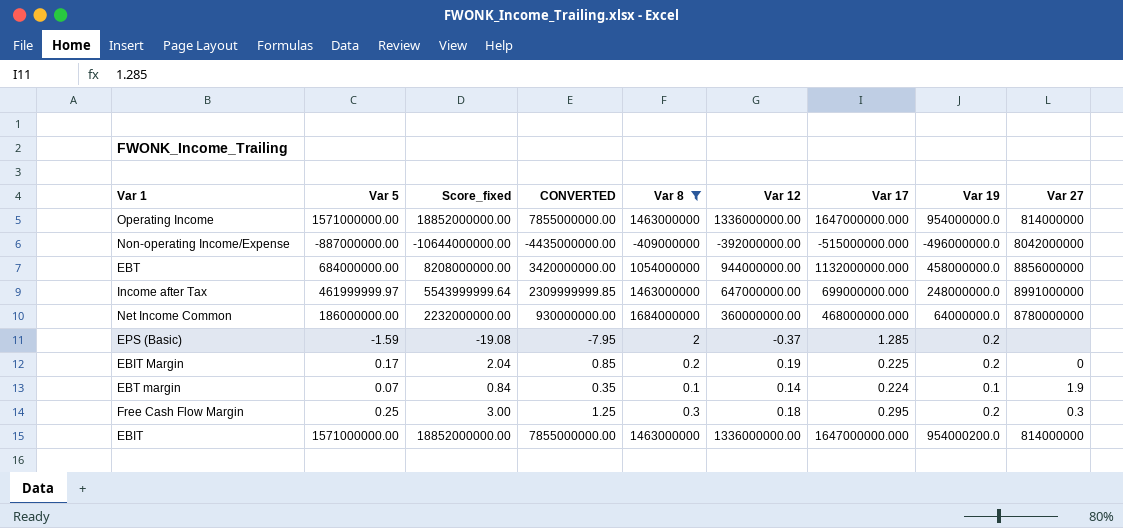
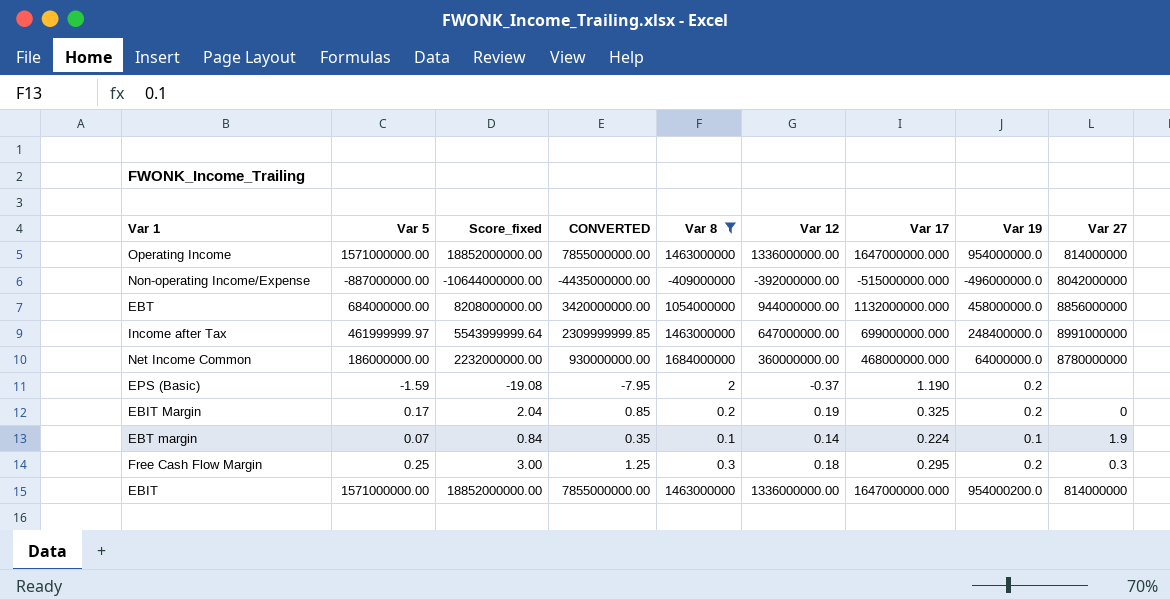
Income after Tax | Var 19: 248000000.0 -> 248400000.0
EPS (Basic) | Var 17: 1.285 -> 1.190
EBIT Margin | Var 17: 0.225 -> 0.325

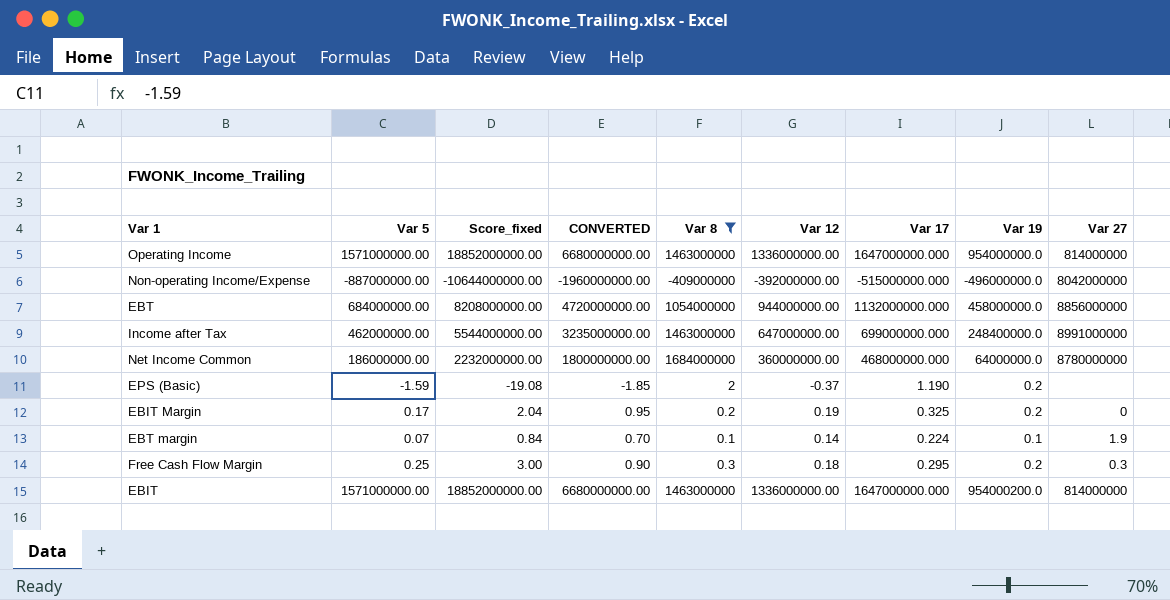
column CONVERTED | formula: [Var 5] * 5 -> [Var 12] * 5
Income after Tax | Var 5: 461999999.97 -> 462000000.00
Income after Tax | Score_fixed: 5543999999.64 -> 5544000000.00

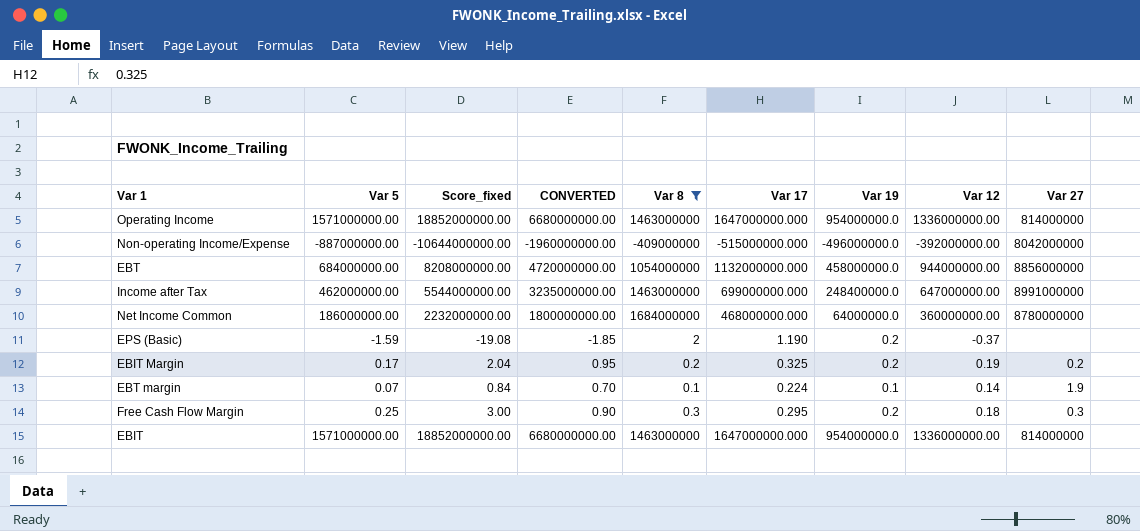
column Var 12 | position: 6 -> 8
EBIT Margin | Var 27: 0 -> 0.2
EBIT | Var 19: 954000200.0 -> 954000000.0

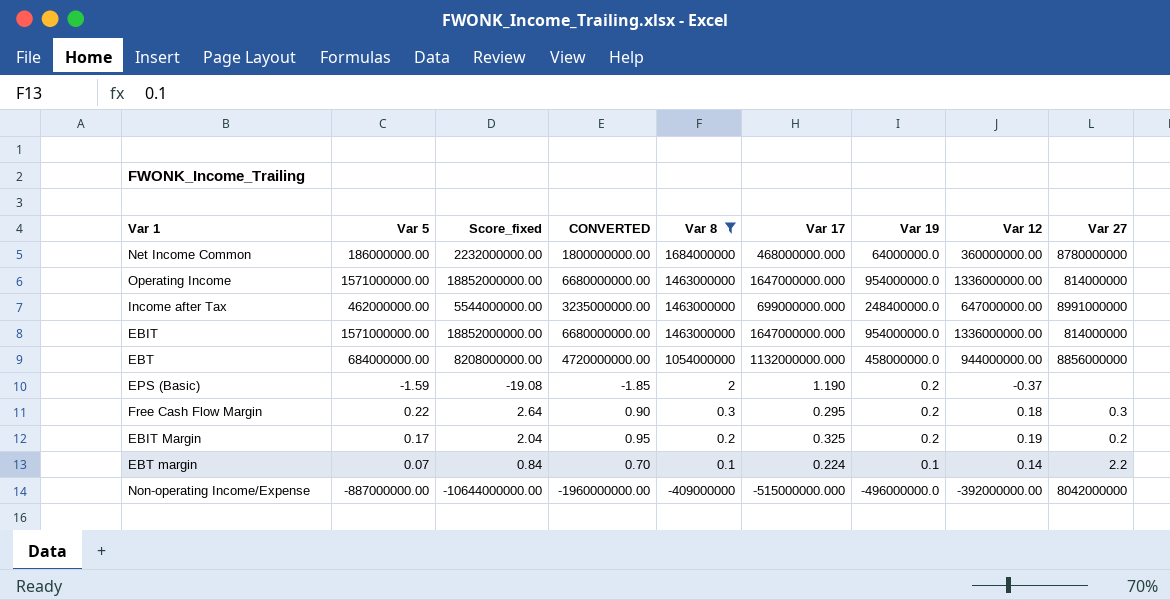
row order: none -> Var 8 descending
Free Cash Flow Margin | Var 5: 0.25 -> 0.22
Free Cash Flow Margin | Score_fixed: 3.00 -> 2.64
EBT margin | Var 27: 1.9 -> 2.2

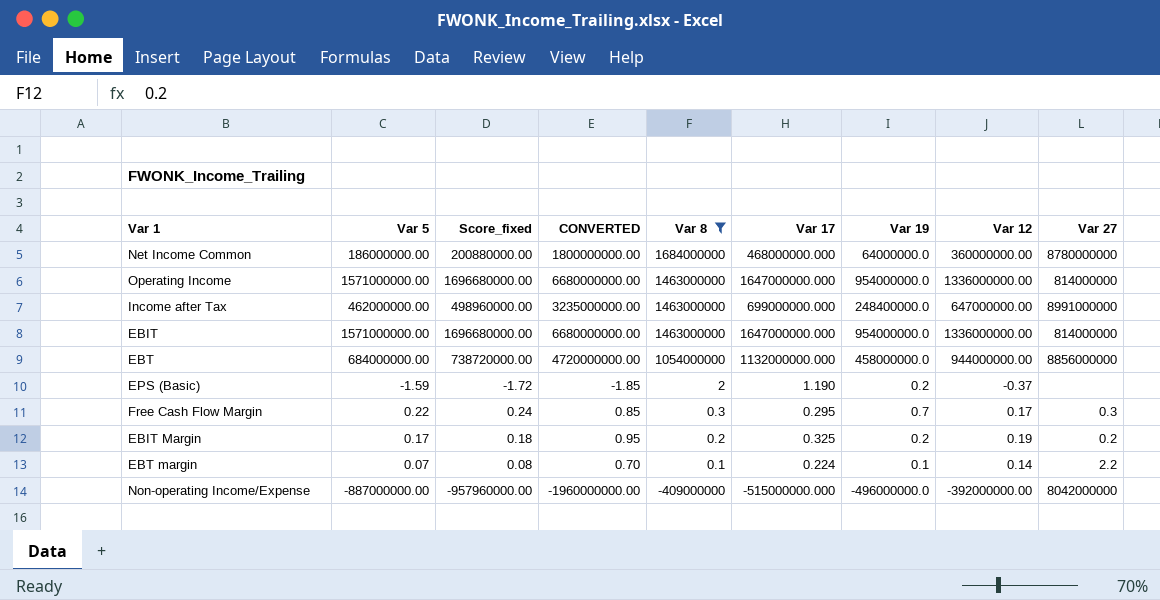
column Score_fixed | formula: [Var 5] * 12 -> [Var 5] * 1.08
Free Cash Flow Margin | CONVERTED: 0.90 -> 0.85
Free Cash Flow Margin | Var 19: 0.2 -> 0.7
Free Cash Flow Margin | Var 12: 0.18 -> 0.17

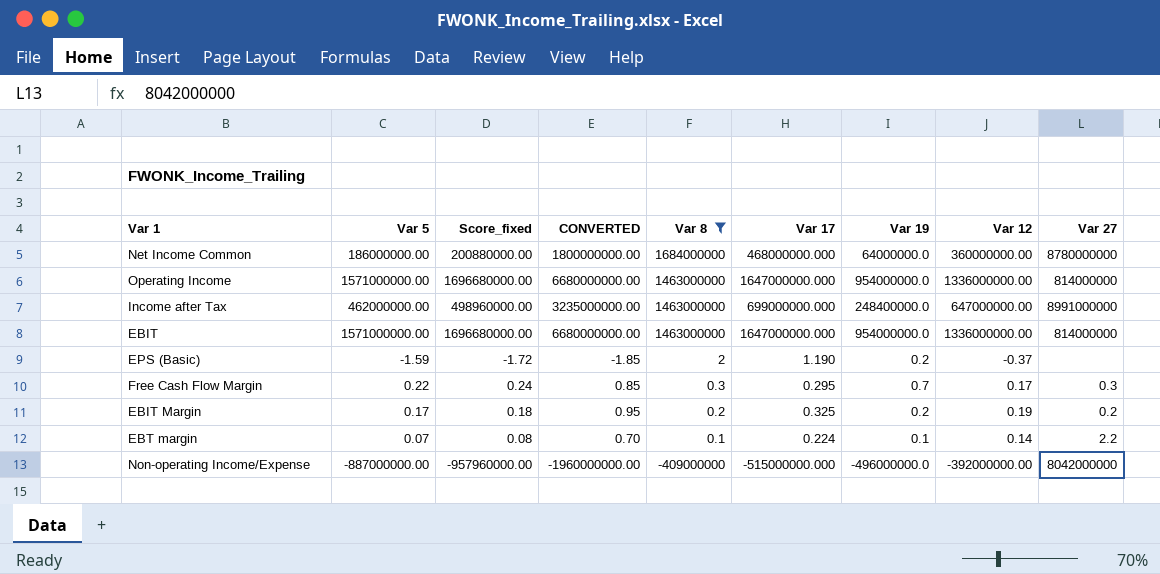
row EBT: 684000000.00 | 738720000.00 | 4720000000.00 | 1054000000 | 1132000000.000 | 458000000.0 | 944000000.00 | 8856000000 -> none

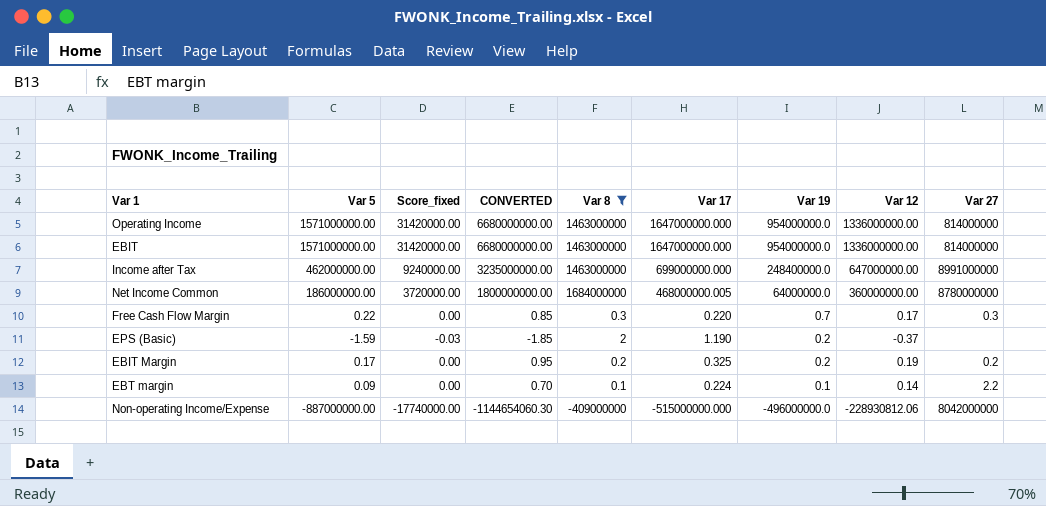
row order: Var 8 descending -> Var 19 descending
column Score_fixed | formula: [Var 5] * 1.08 -> [Var 5] * 0.02
Net Income Common | Var 17: 468000000.000 -> 468000000.005
Free Cash Flow Margin | Var 17: 0.295 -> 0.220
EBT margin | Var 5: 0.07 -> 0.09
Non-operating Income/Expense | CONVERTED: -1960000000.00 -> -1144654060.30
Non-operating Income/Expense | Var 12: -392000000.00 -> -228930812.06

